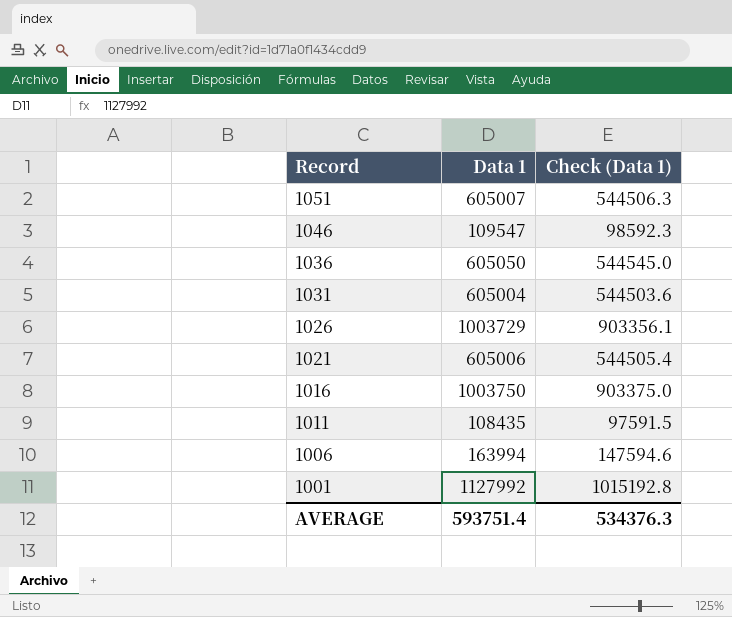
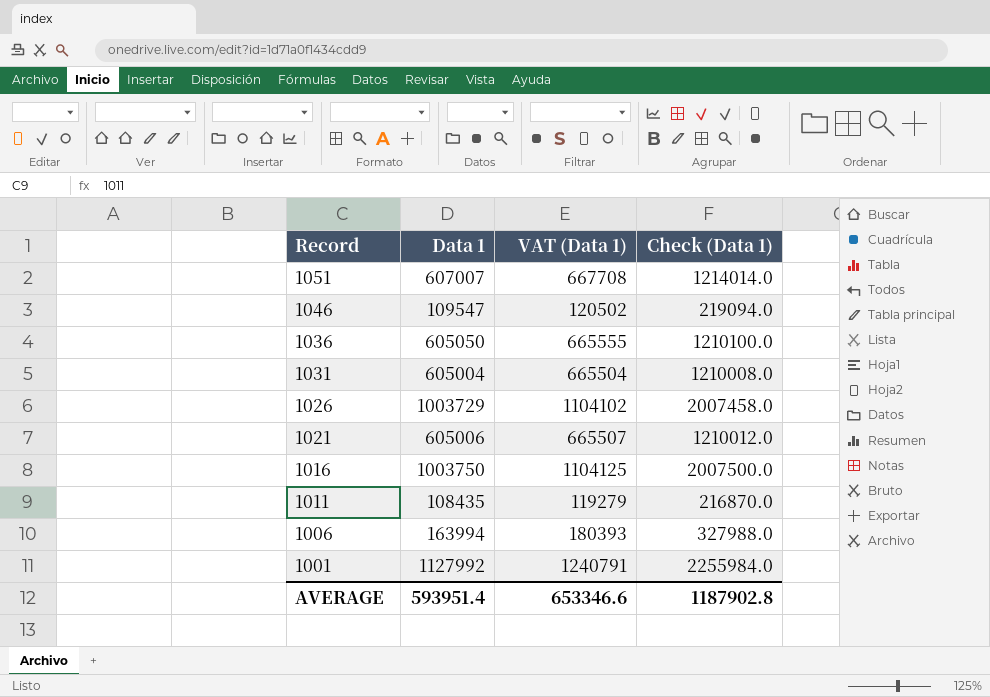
column VAT (Data 1) | formula: none -> [Data 1] * 1.1
column Check (Data 1) | formula: [Data 1] * 0.9 -> [Data 1] * 2
1051 | Data 1: 605007 -> 607007
AVERAGE | Data 1: 593751.4 -> 593951.4
AVERAGE | Check (Data 1): 534376.3 -> 1187902.8

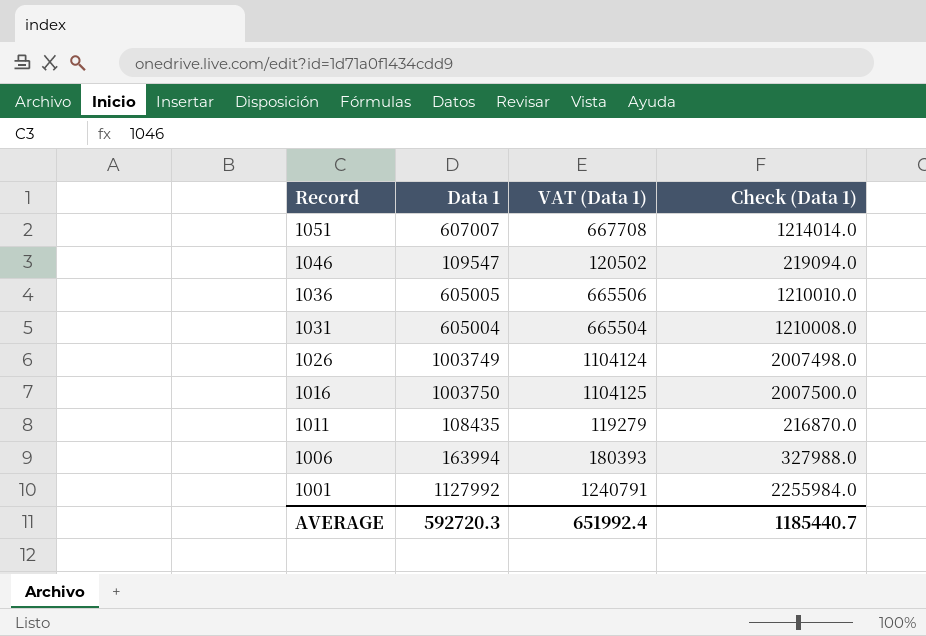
row 1021: 605006 | 665507 | 1210012.0 -> none
1036 | Data 1: 605050 -> 605005
1036 | VAT (Data 1): 665555 -> 665506
1036 | Check (Data 1): 1210100.0 -> 1210010.0
1026 | Data 1: 1003729 -> 1003749
1026 | VAT (Data 1): 1104102 -> 1104124
1026 | Check (Data 1): 2007458.0 -> 2007498.0
AVERAGE | Data 1: 593951.4 -> 592720.3
AVERAGE | VAT (Data 1): 653346.6 -> 651992.4
AVERAGE | Check (Data 1): 1187902.8 -> 1185440.7

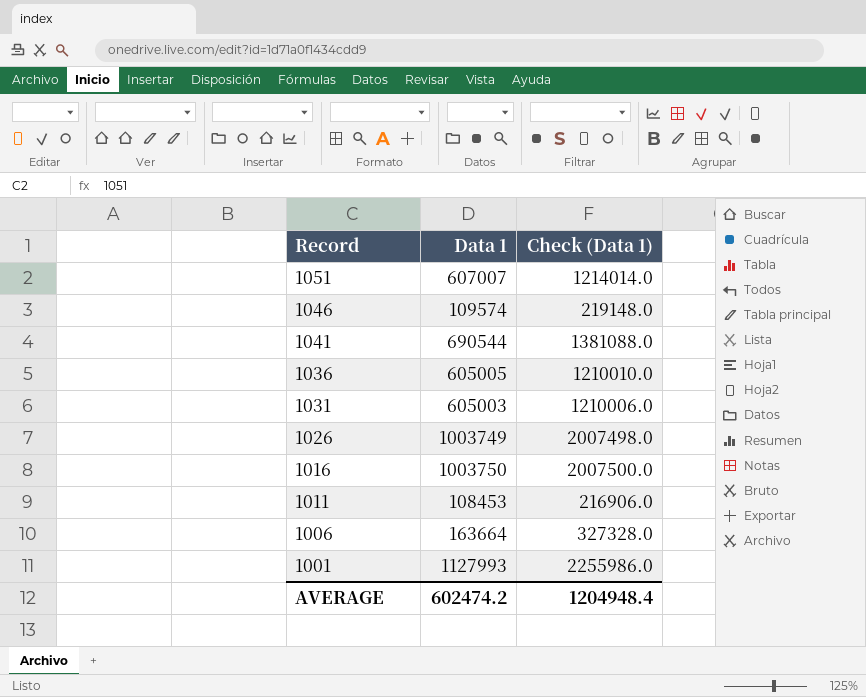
column VAT (Data 1) | formula: [Data 1] * 1.1 -> none
1046 | Data 1: 109547 -> 109574
1046 | Check (Data 1): 219094.0 -> 219148.0
row 1041: none -> 690544 | 1381088.0
1031 | Data 1: 605004 -> 605003
1031 | Check (Data 1): 1210008.0 -> 1210006.0
1011 | Data 1: 108435 -> 108453
1011 | Check (Data 1): 216870.0 -> 216906.0
1006 | Data 1: 163994 -> 163664
1006 | Check (Data 1): 327988.0 -> 327328.0
1001 | Data 1: 1127992 -> 1127993
1001 | Check (Data 1): 2255984.0 -> 2255986.0
AVERAGE | Data 1: 592720.3 -> 602474.2
AVERAGE | Check (Data 1): 1185440.7 -> 1204948.4

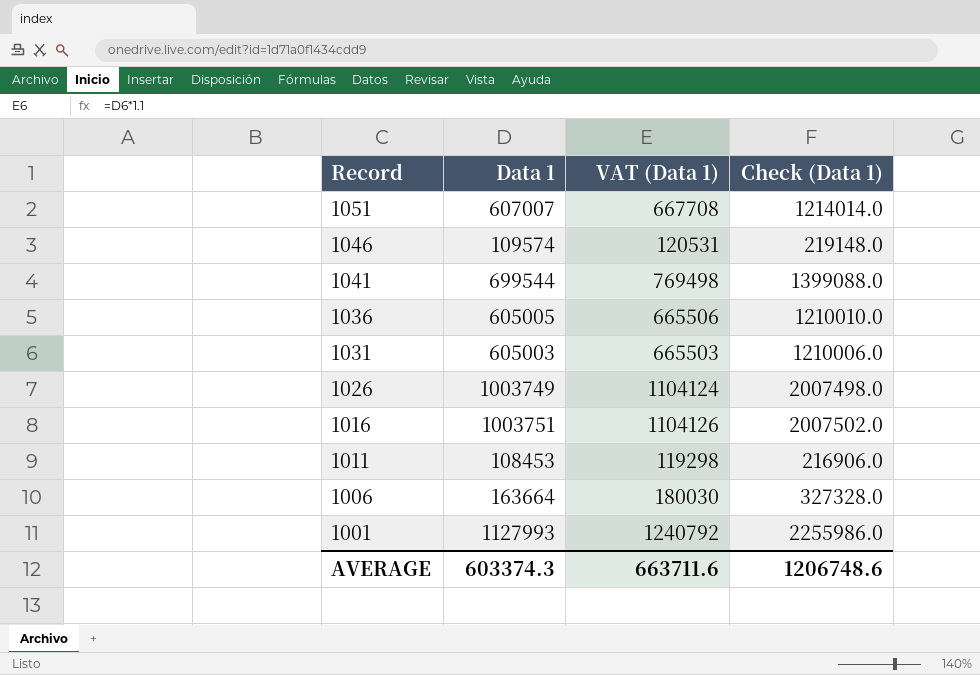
column VAT (Data 1) | formula: none -> [Data 1] * 1.1
1041 | Data 1: 690544 -> 699544
1041 | Check (Data 1): 1381088.0 -> 1399088.0
1016 | Data 1: 1003750 -> 1003751
1016 | Check (Data 1): 2007500.0 -> 2007502.0
AVERAGE | Data 1: 602474.2 -> 603374.3
AVERAGE | Check (Data 1): 1204948.4 -> 1206748.6

